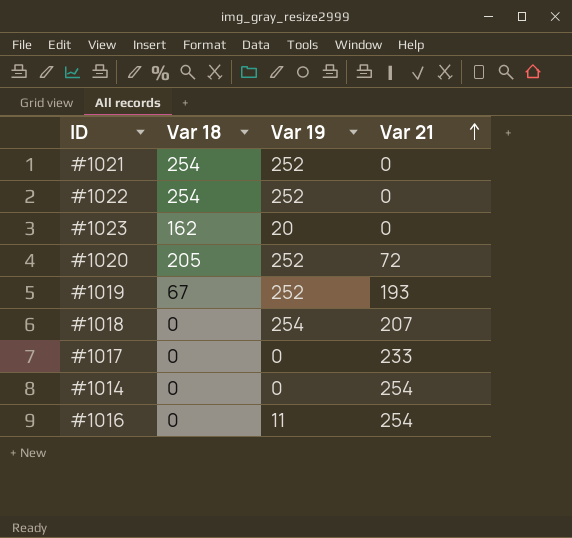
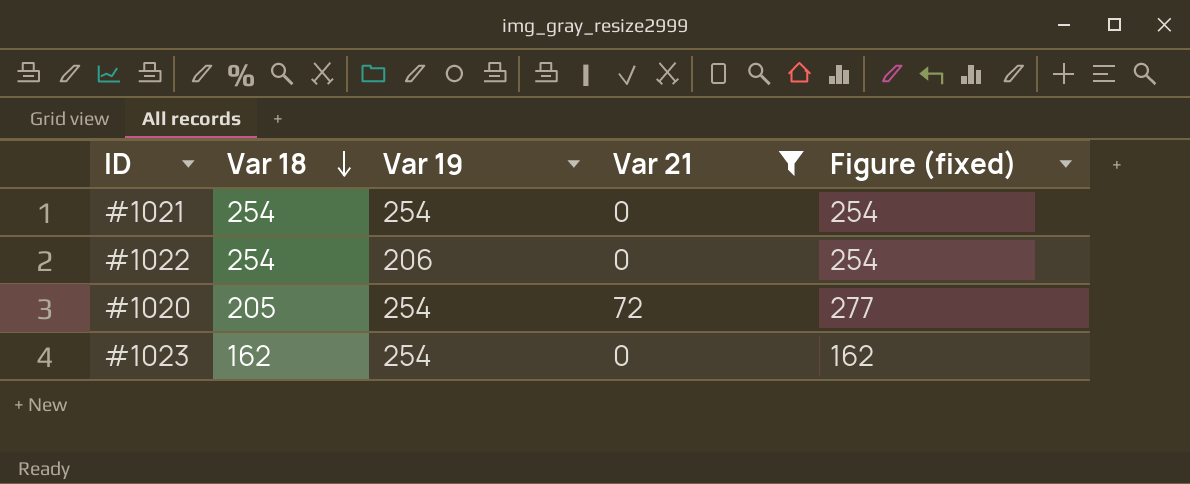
filter: none -> Var 21 <= 72
row order: Var 21 ascending -> Var 18 descending
column Figure (fixed) | formula: none -> [Var 18] + [Var 21]
#1021 | Var 19: 252 -> 254
#1022 | Var 19: 252 -> 206
#1020 | Var 19: 252 -> 254
#1023 | Var 19: 20 -> 254

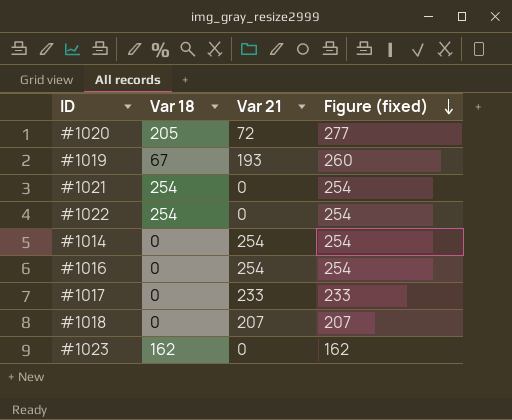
filter: Var 21 <= 72 -> none
row order: Var 18 descending -> Figure (fixed) descending
column Var 19 | position: 3 -> none

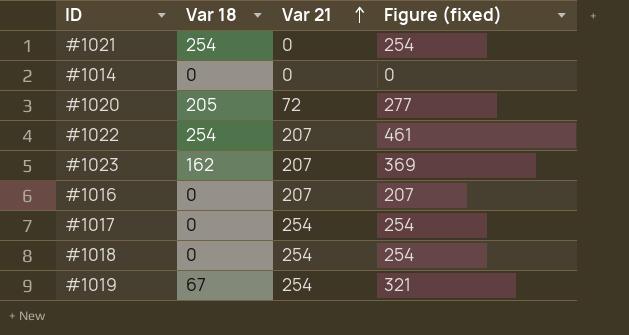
row order: Figure (fixed) descending -> Var 21 ascending
#1014 | Var 21: 254 -> 0
#1014 | Figure (fixed): 254 -> 0
#1022 | Var 21: 0 -> 207
#1022 | Figure (fixed): 254 -> 461
#1023 | Var 21: 0 -> 207
#1023 | Figure (fixed): 162 -> 369
#1016 | Var 21: 254 -> 207
#1016 | Figure (fixed): 254 -> 207
#1017 | Var 21: 233 -> 254
#1017 | Figure (fixed): 233 -> 254
#1018 | Var 21: 207 -> 254
#1018 | Figure (fixed): 207 -> 254
#1019 | Var 21: 193 -> 254
#1019 | Figure (fixed): 260 -> 321

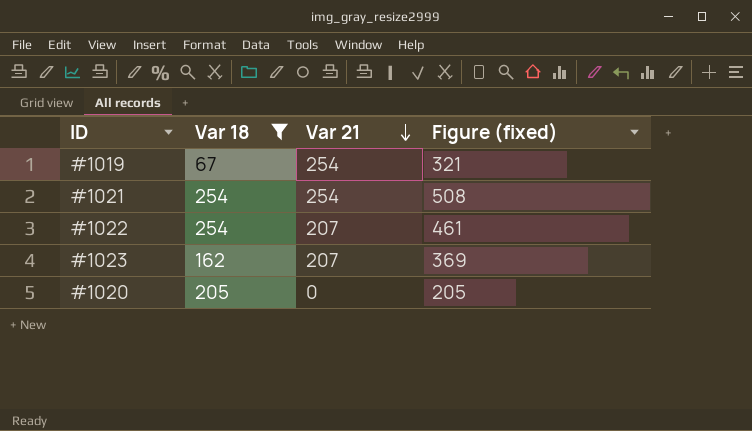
filter: none -> Var 18 != 0
row order: Var 21 ascending -> Var 21 descending
#1021 | Var 21: 0 -> 254
#1021 | Figure (fixed): 254 -> 508
#1020 | Var 21: 72 -> 0
#1020 | Figure (fixed): 277 -> 205

